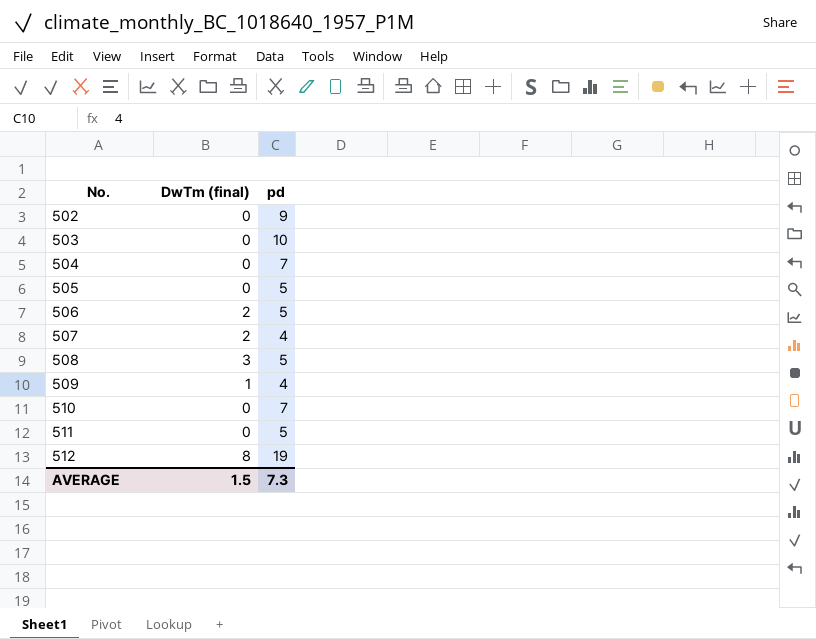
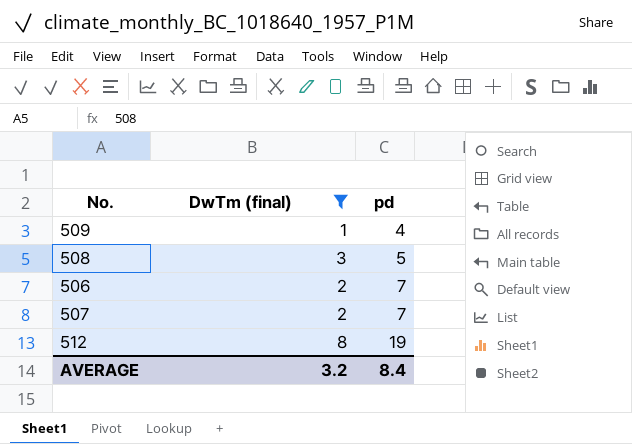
filter: none -> DwTm (final) != 0
row order: No. ascending -> pd ascending
506 | pd: 5 -> 7
507 | pd: 4 -> 7
AVERAGE | DwTm (final): 1.5 -> 3.2
AVERAGE | pd: 7.3 -> 8.4

